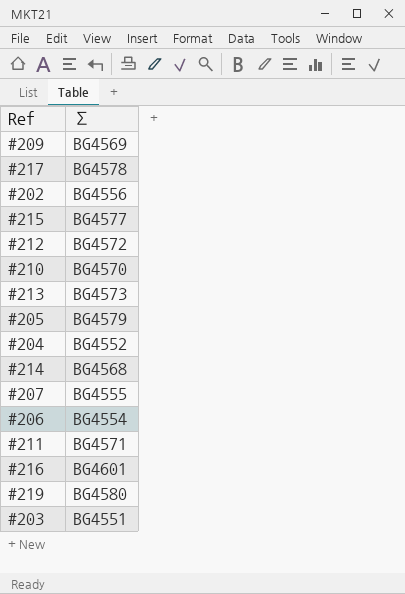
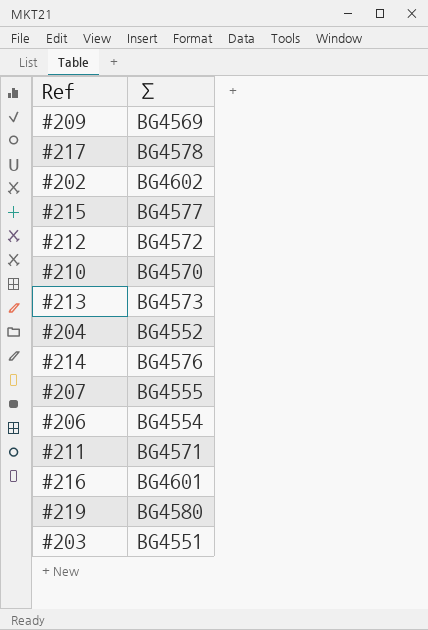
row #205: BG4579 -> none
#202 | Σ: BG4556 -> BG4602
#214 | Σ: BG4568 -> BG4576

